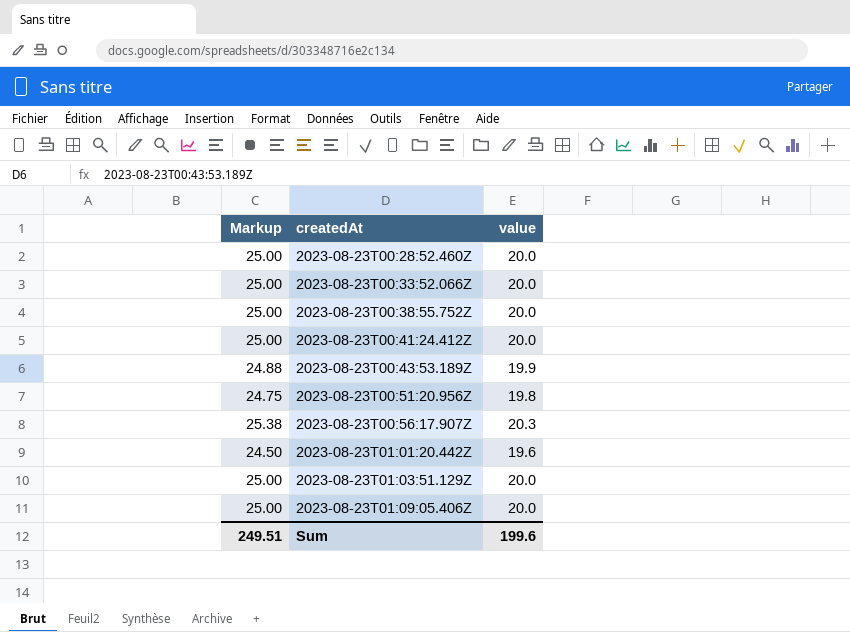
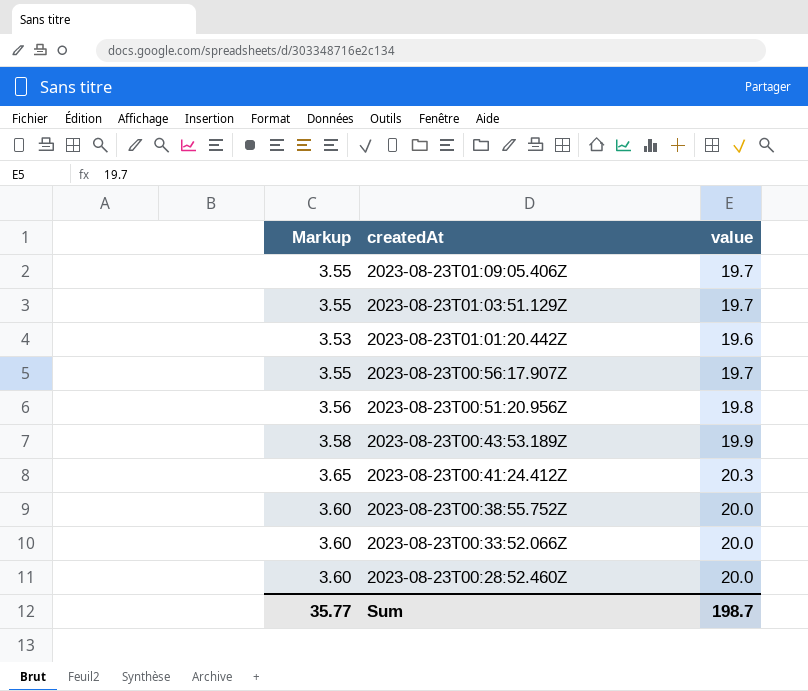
row order: createdAt ascending -> createdAt descending
column Markup | formula: [value] * 1.25 -> [value] * 0.18
2023-08-23T01:09:05.406Z | value: 20.0 -> 19.7
2023-08-23T01:03:51.129Z | value: 20.0 -> 19.7
2023-08-23T00:56:17.907Z | value: 20.3 -> 19.7
2023-08-23T00:41:24.412Z | value: 20.0 -> 20.3
Sum | Markup: 249.51 -> 35.77
Sum | value: 199.6 -> 198.7

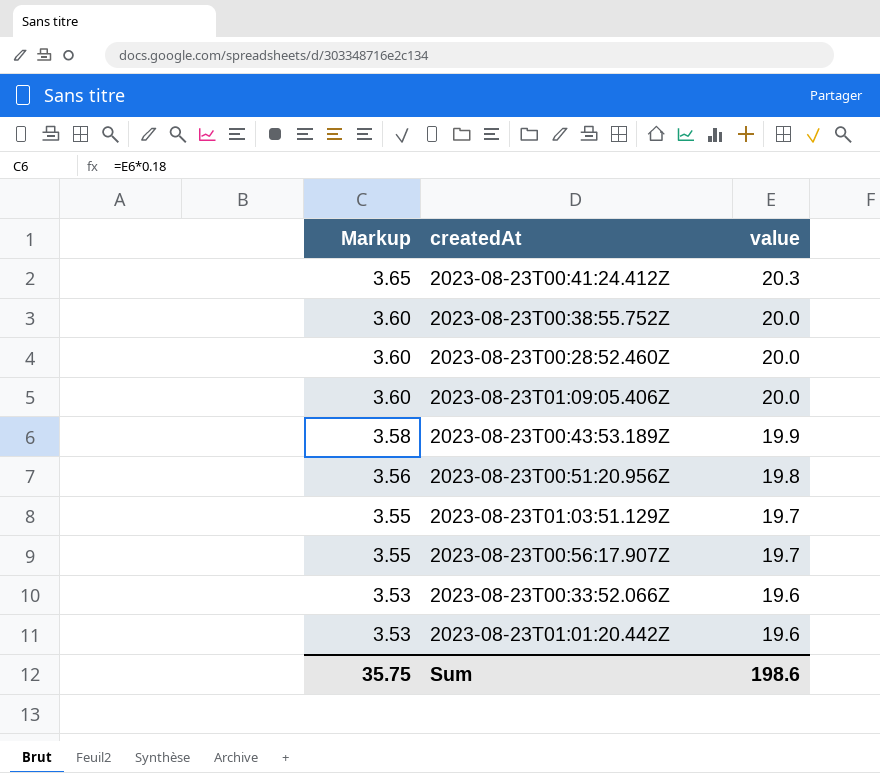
row order: createdAt descending -> Markup descending
2023-08-23T01:09:05.406Z | Markup: 3.55 -> 3.60
2023-08-23T01:09:05.406Z | value: 19.7 -> 20.0
2023-08-23T00:33:52.066Z | Markup: 3.60 -> 3.53
2023-08-23T00:33:52.066Z | value: 20.0 -> 19.6
Sum | Markup: 35.77 -> 35.75
Sum | value: 198.7 -> 198.6

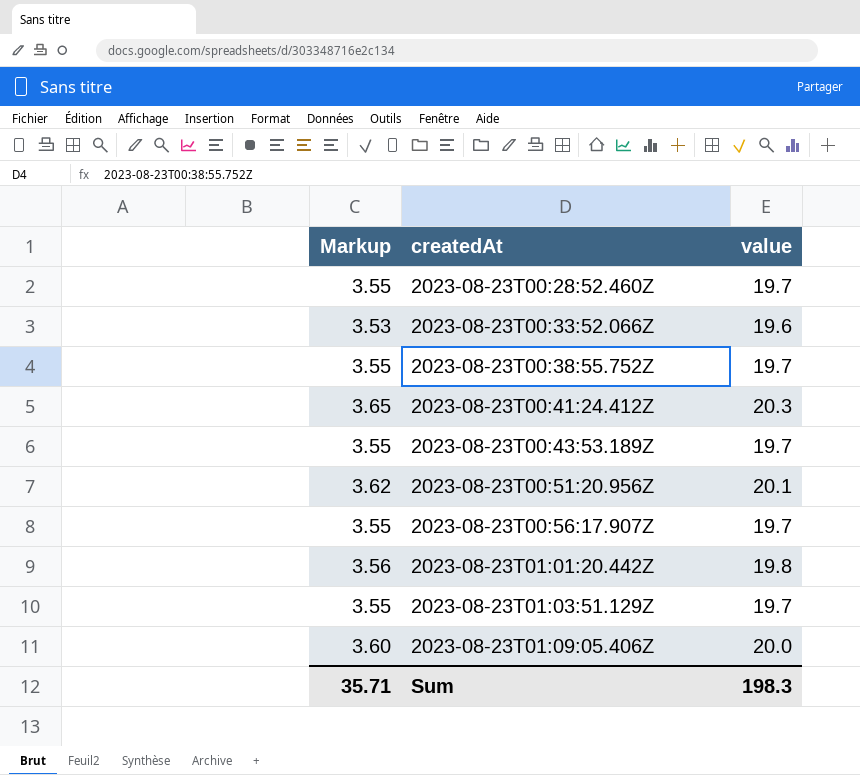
row order: Markup descending -> createdAt ascending
2023-08-23T00:28:52.460Z | Markup: 3.60 -> 3.55
2023-08-23T00:28:52.460Z | value: 20.0 -> 19.7
2023-08-23T00:38:55.752Z | Markup: 3.60 -> 3.55
2023-08-23T00:38:55.752Z | value: 20.0 -> 19.7
2023-08-23T00:43:53.189Z | Markup: 3.58 -> 3.55
2023-08-23T00:43:53.189Z | value: 19.9 -> 19.7
2023-08-23T00:51:20.956Z | Markup: 3.56 -> 3.62
2023-08-23T00:51:20.956Z | value: 19.8 -> 20.1
2023-08-23T01:01:20.442Z | Markup: 3.53 -> 3.56
2023-08-23T01:01:20.442Z | value: 19.6 -> 19.8
Sum | Markup: 35.75 -> 35.71
Sum | value: 198.6 -> 198.3

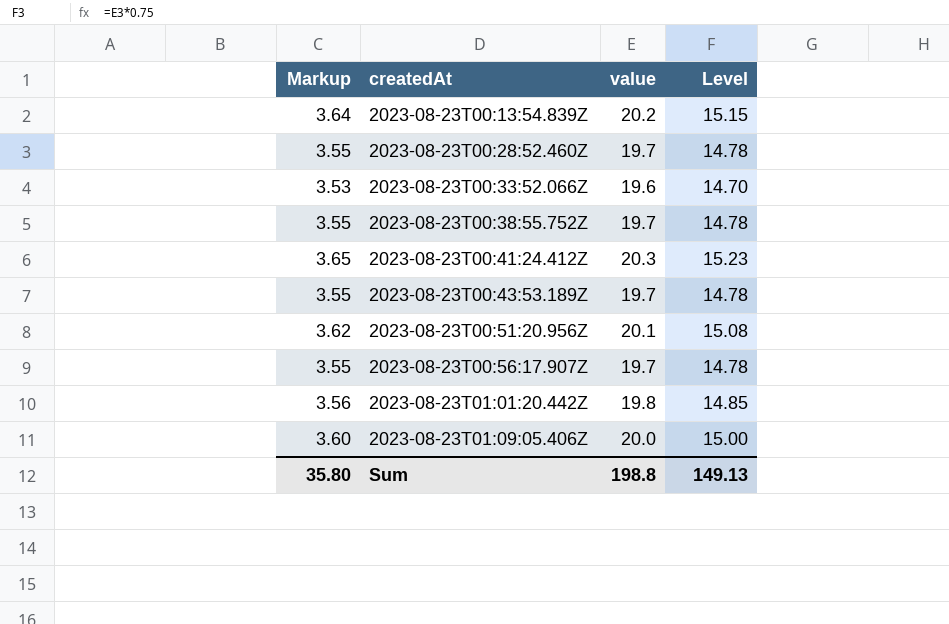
column Level | formula: none -> [value] * 0.75
row 2023-08-23T01:03:51.129Z: 3.55 | 19.7 -> none
row 2023-08-23T00:13:54.839Z: none -> 3.64 | 20.2 | 15.15
Sum | Markup: 35.71 -> 35.80
Sum | value: 198.3 -> 198.8

